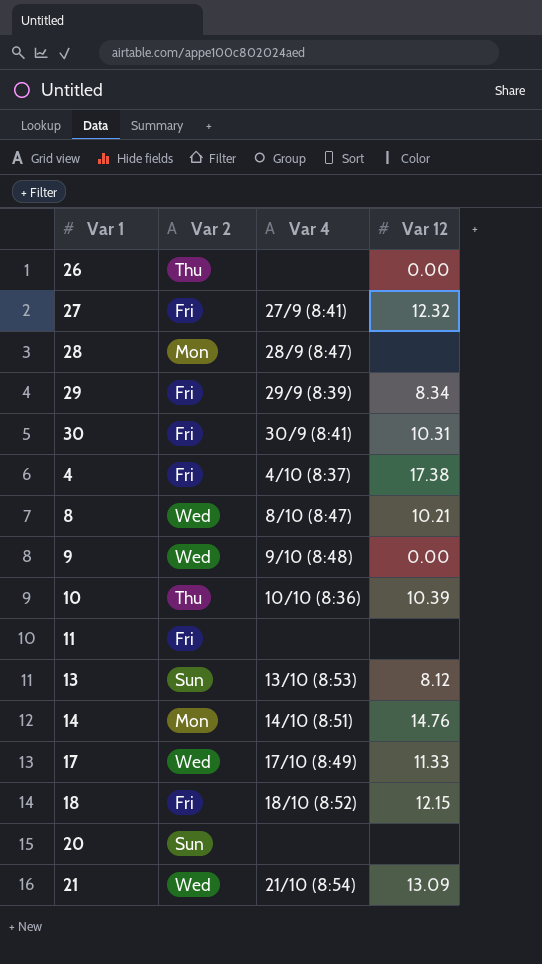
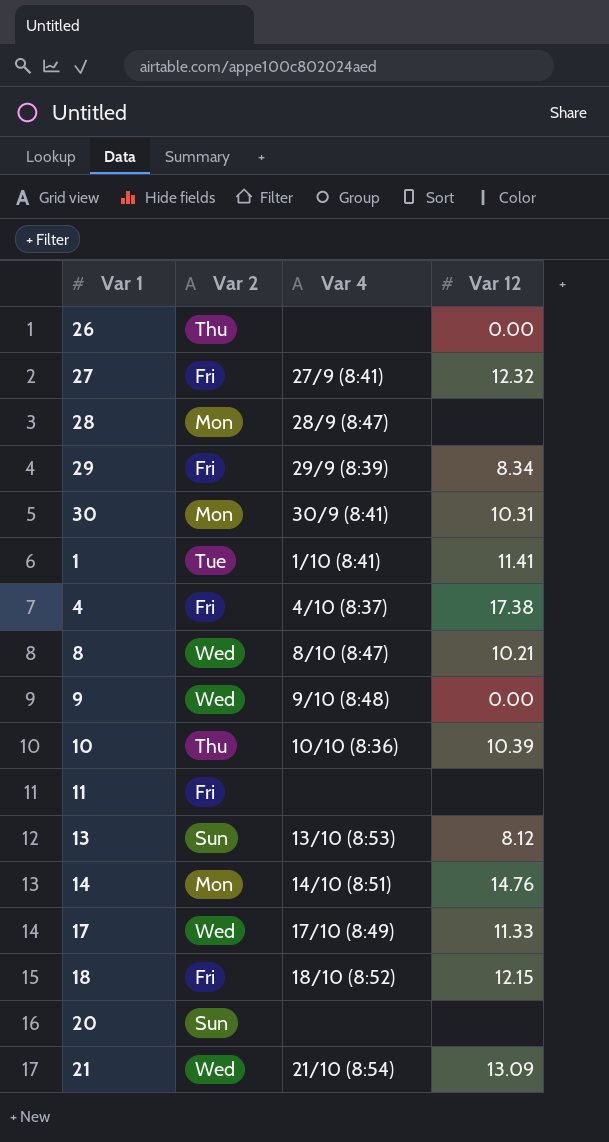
30 | Var 2: Fri -> Mon
row 1: none -> Tue | 1/10 (8:41) | 11.41

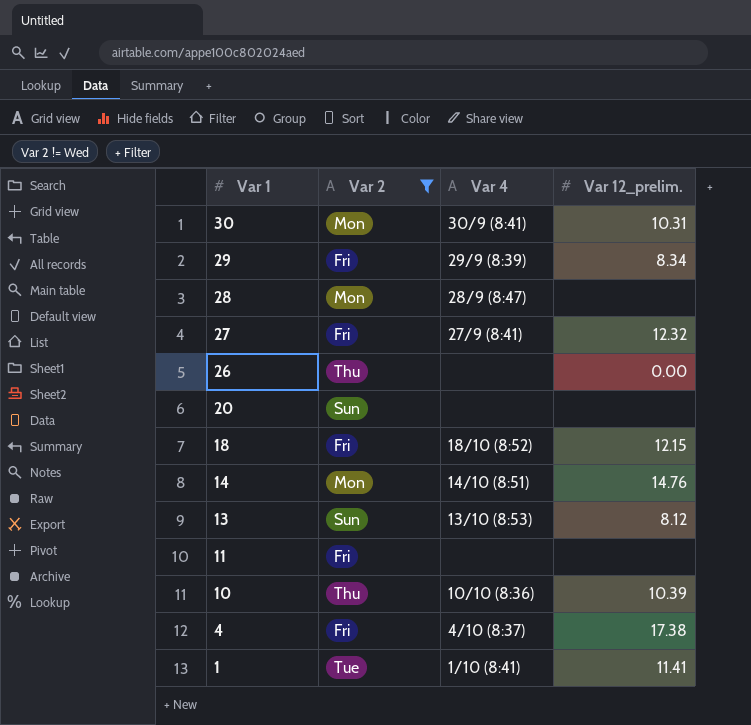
filter: none -> Var 2 != Wed
row order: none -> Var 1 descending
column name: Var 12 -> Var 12_prelim.

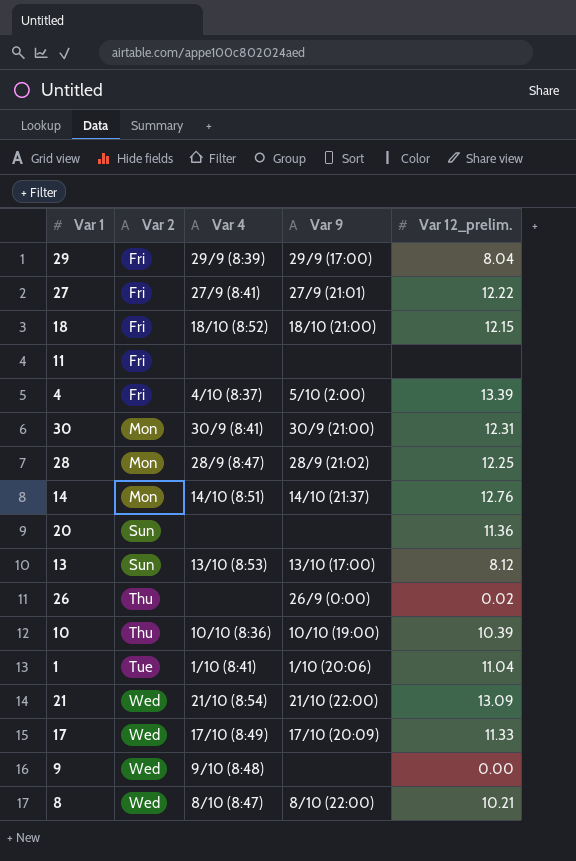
filter: Var 2 != Wed -> none
row order: Var 1 descending -> Var 2 ascending
column Var 9 | position: none -> 4
29 | Var 12_prelim.: 8.34 -> 8.04
27 | Var 12_prelim.: 12.32 -> 12.22
4 | Var 12_prelim.: 17.38 -> 13.39
30 | Var 12_prelim.: 10.31 -> 12.31
28 | Var 12_prelim.: none -> 12.25
14 | Var 12_prelim.: 14.76 -> 12.76
20 | Var 12_prelim.: none -> 11.36
26 | Var 12_prelim.: 0.00 -> 0.02
1 | Var 12_prelim.: 11.41 -> 11.04

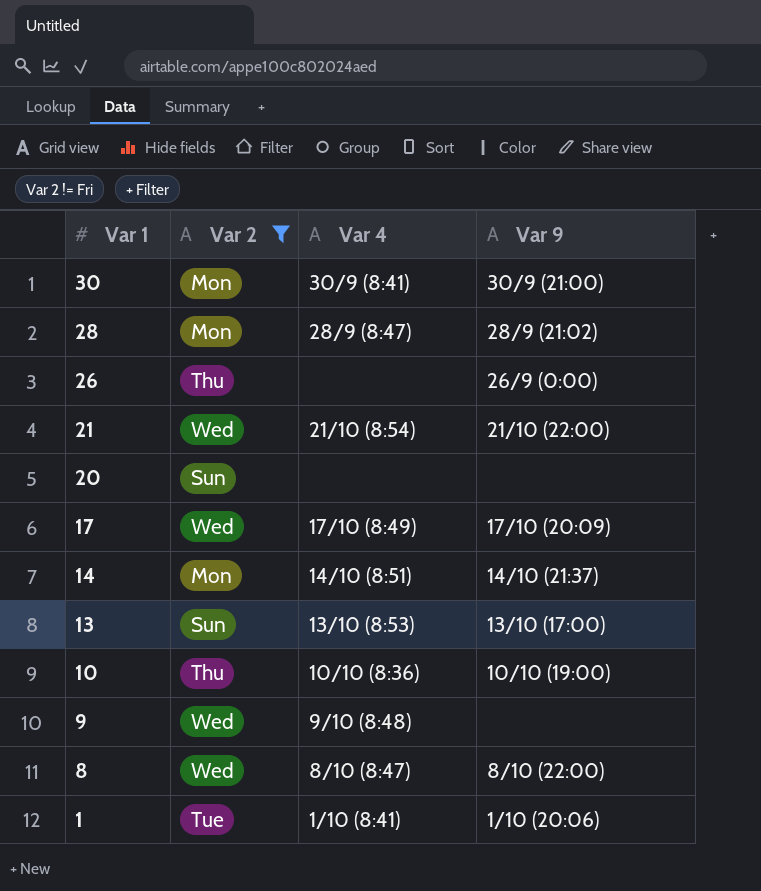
filter: none -> Var 2 != Fri
row order: Var 2 ascending -> Var 1 descending
column Var 12_prelim. | position: 5 -> none

